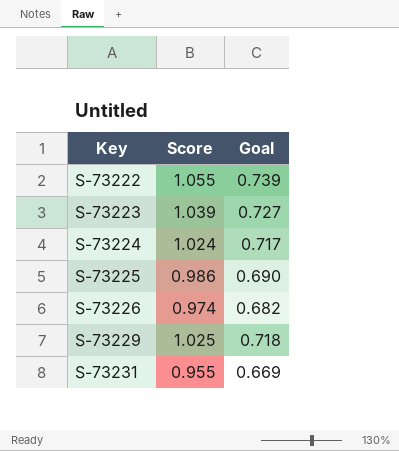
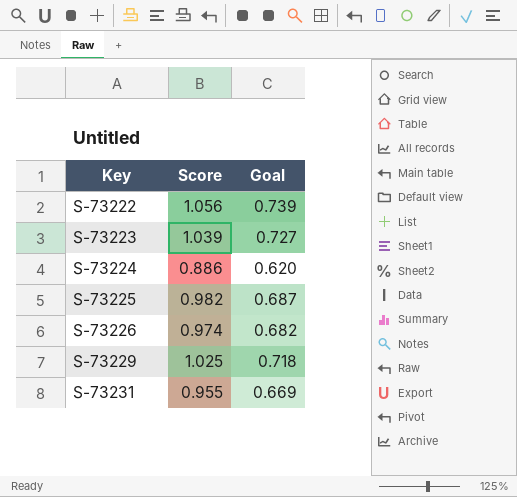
S-73222 | Score: 1.055 -> 1.056
S-73224 | Score: 1.024 -> 0.886
S-73224 | Goal: 0.717 -> 0.620
S-73225 | Score: 0.986 -> 0.982
S-73225 | Goal: 0.690 -> 0.687

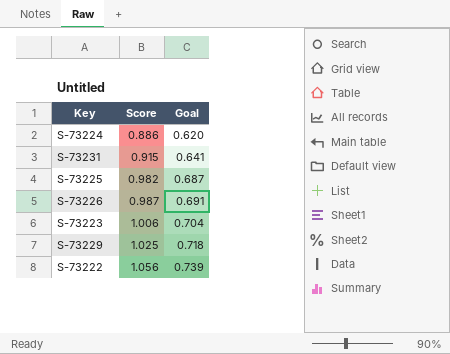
row order: Key ascending -> Score ascending
S-73231 | Score: 0.955 -> 0.915
S-73231 | Goal: 0.669 -> 0.641
S-73226 | Score: 0.974 -> 0.987
S-73226 | Goal: 0.682 -> 0.691
S-73223 | Score: 1.039 -> 1.006
S-73223 | Goal: 0.727 -> 0.704

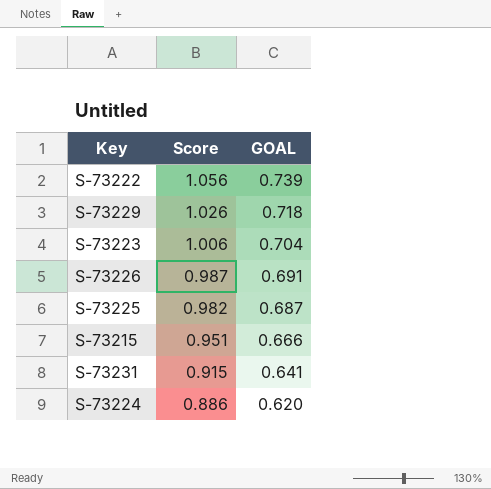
row order: Score ascending -> Score descending
column name: Goal -> GOAL
S-73229 | Score: 1.025 -> 1.026
row S-73215: none -> 0.951 | 0.666

